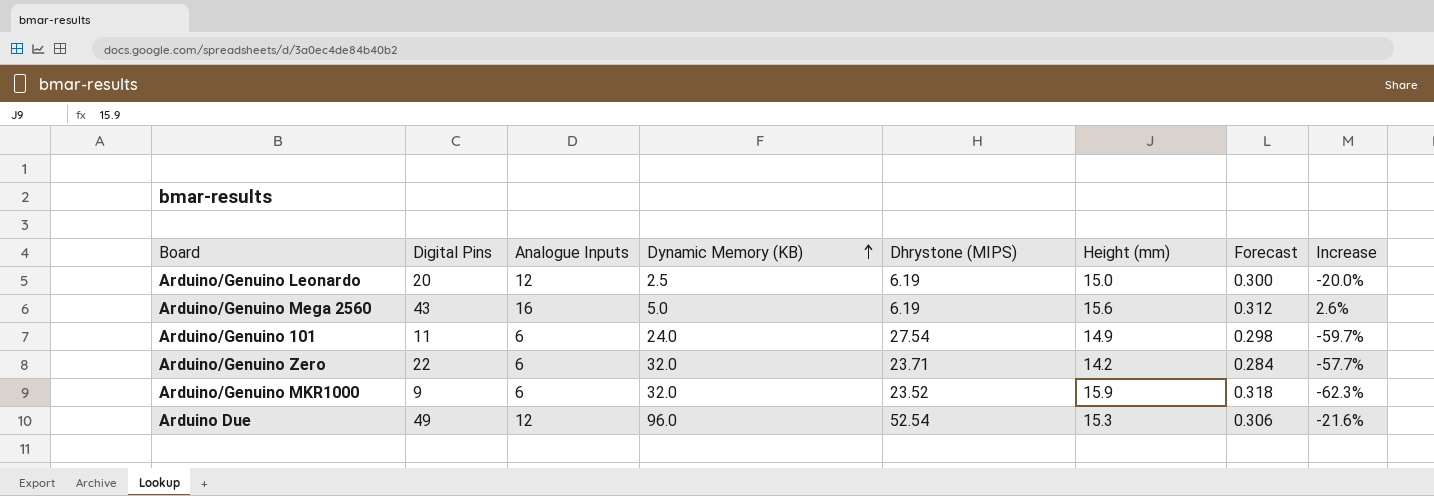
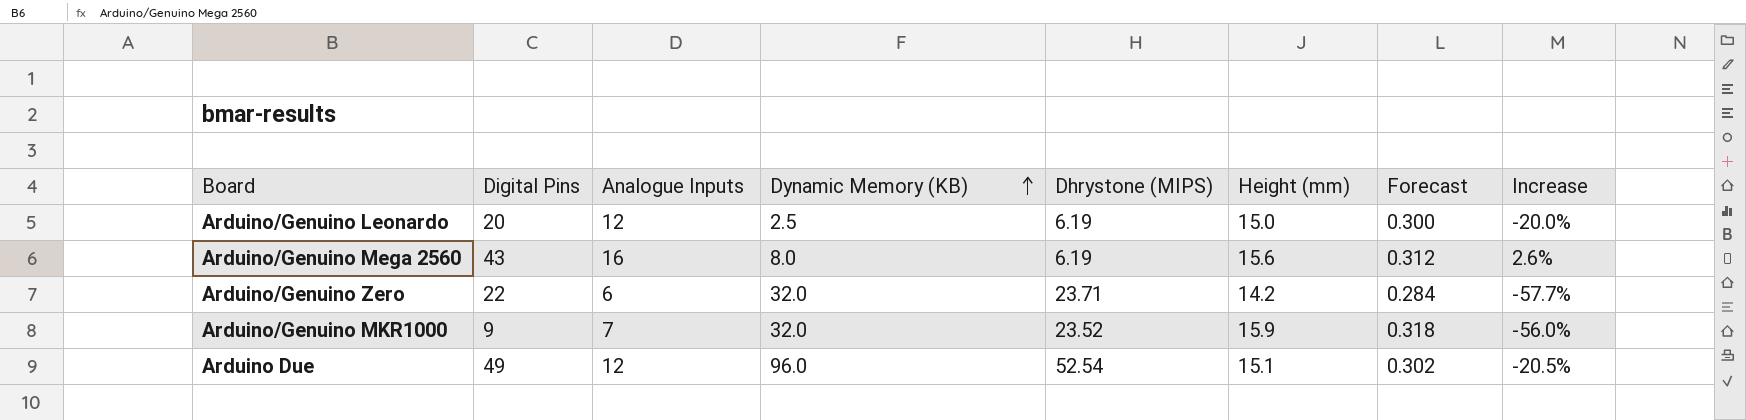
row Arduino/Genuino 101: 11 | 6 | 24.0 | 27.54 | 14.9 | 0.298 | -59.7% -> none
Arduino/Genuino Mega 2560 | Dynamic Memory (KB): 5.0 -> 8.0
Arduino/Genuino MKR1000 | Analogue Inputs: 6 -> 7
Arduino/Genuino MKR1000 | Increase: -62.3% -> -56.0%
Arduino Due | Height (mm): 15.3 -> 15.1
Arduino Due | Forecast: 0.306 -> 0.302
Arduino Due | Increase: -21.6% -> -20.5%

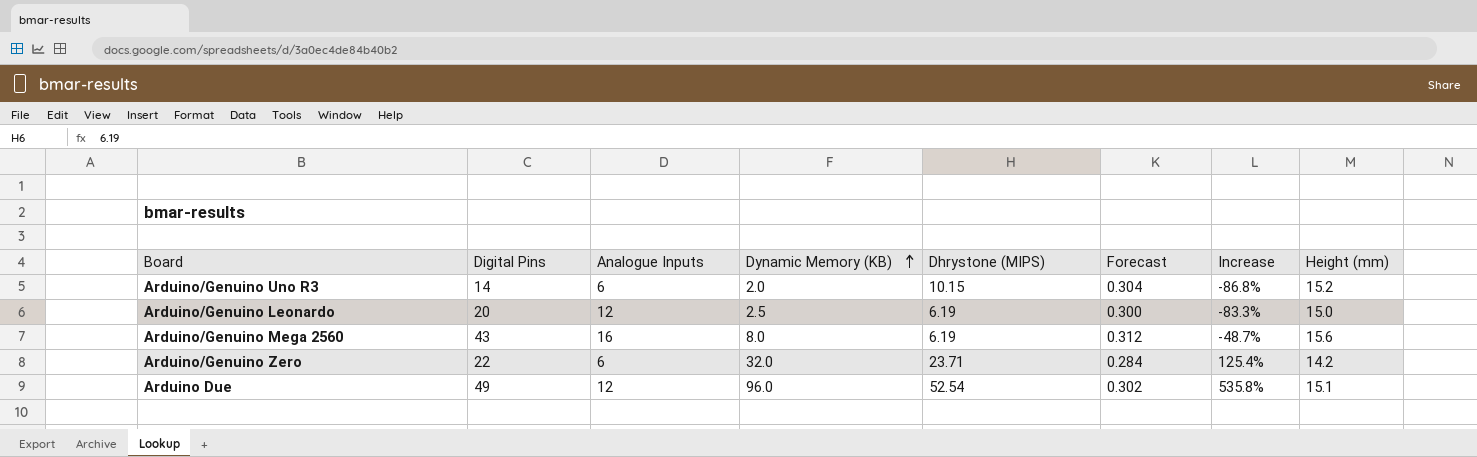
column Increase | formula: ([Analogue Inputs] - [Height (mm)]) / [Height (mm)] -> ([Dynamic Memory (KB)] - [Height (mm)]) / [Height (mm)]
column Height (mm) | position: 6 -> 8
row Arduino/Genuino MKR1000: 9 | 7 | 32.0 | 23.52 | 15.9 | 0.318 | -56.0% -> none
row Arduino/Genuino Uno R3: none -> 14 | 6 | 2.0 | 10.15 | 0.304 | -86.8% | 15.2

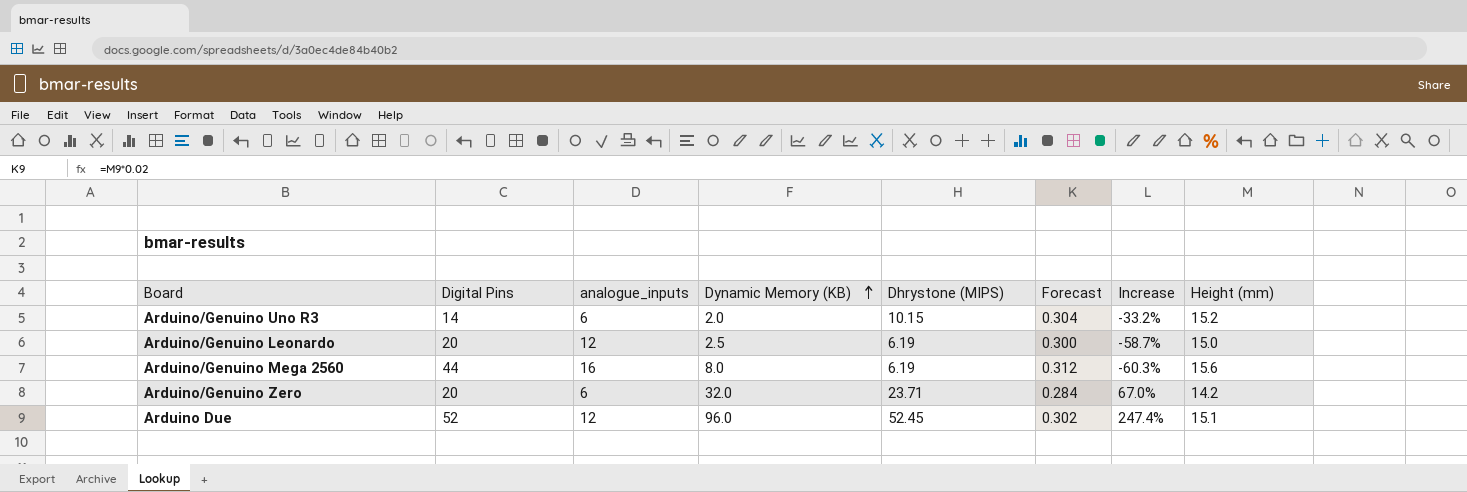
column name: Analogue Inputs -> analogue_inputs
column Increase | formula: ([Dynamic Memory (KB)] - [Height (mm)]) / [Height (mm)] -> ([Dhrystone (MIPS)] - [Height (mm)]) / [Height (mm)]
Arduino/Genuino Mega 2560 | Digital Pins: 43 -> 44
Arduino/Genuino Zero | Digital Pins: 22 -> 20
Arduino Due | Digital Pins: 49 -> 52
Arduino Due | Dhrystone (MIPS): 52.54 -> 52.45

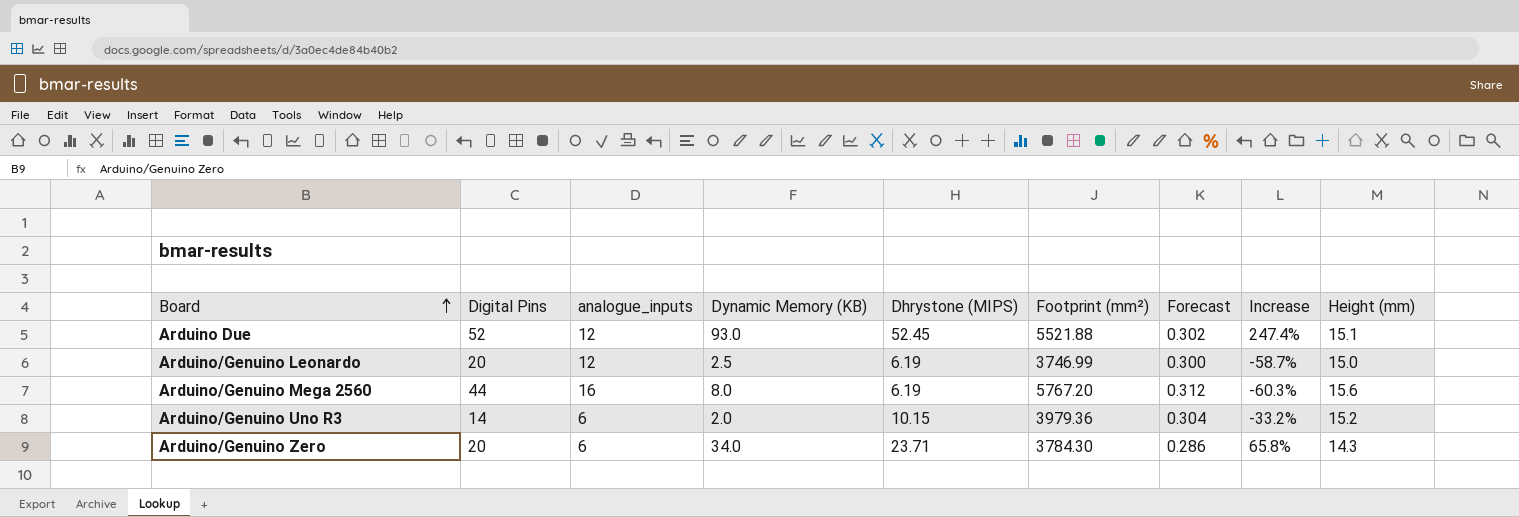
row order: Dynamic Memory (KB) ascending -> Board ascending
column Footprint (mm²) | position: none -> 6
Arduino Due | Dynamic Memory (KB): 96.0 -> 93.0
Arduino/Genuino Zero | Dynamic Memory (KB): 32.0 -> 34.0
Arduino/Genuino Zero | Forecast: 0.284 -> 0.286
Arduino/Genuino Zero | Increase: 67.0% -> 65.8%
Arduino/Genuino Zero | Height (mm): 14.2 -> 14.3

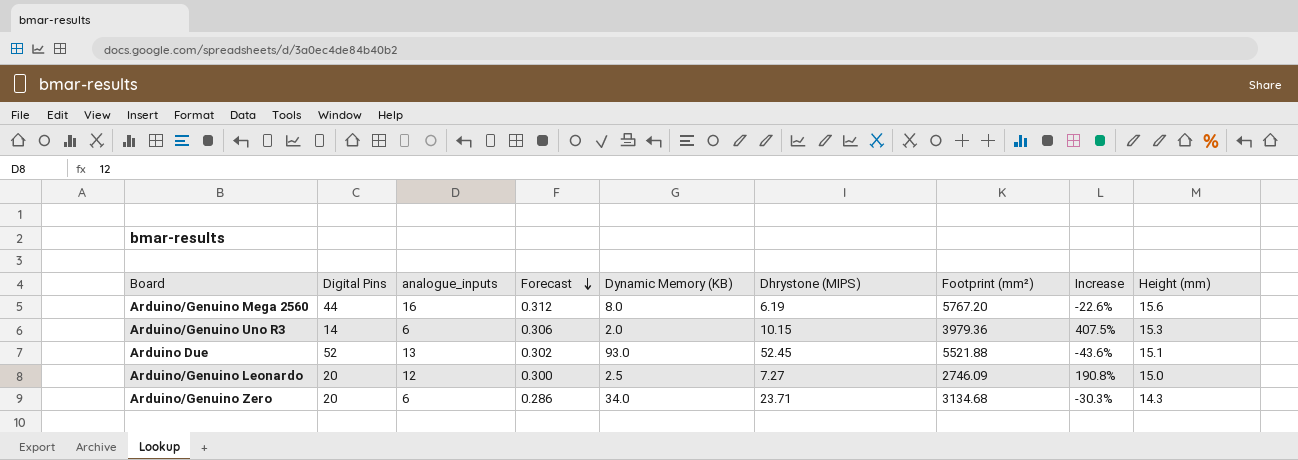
row order: Board ascending -> Forecast descending
column Forecast | position: 7 -> 4
column Increase | formula: ([Dhrystone (MIPS)] - [Height (mm)]) / [Height (mm)] -> ([Dhrystone (MIPS)] - [Dynamic Memory (KB)]) / [Dynamic Memory (KB)]
Arduino/Genuino Uno R3 | Forecast: 0.304 -> 0.306
Arduino/Genuino Uno R3 | Height (mm): 15.2 -> 15.3
Arduino Due | analogue_inputs: 12 -> 13
Arduino/Genuino Leonardo | Dhrystone (MIPS): 6.19 -> 7.27
Arduino/Genuino Leonardo | Footprint (mm²): 3746.99 -> 2746.09
Arduino/Genuino Zero | Footprint (mm²): 3784.30 -> 3134.68

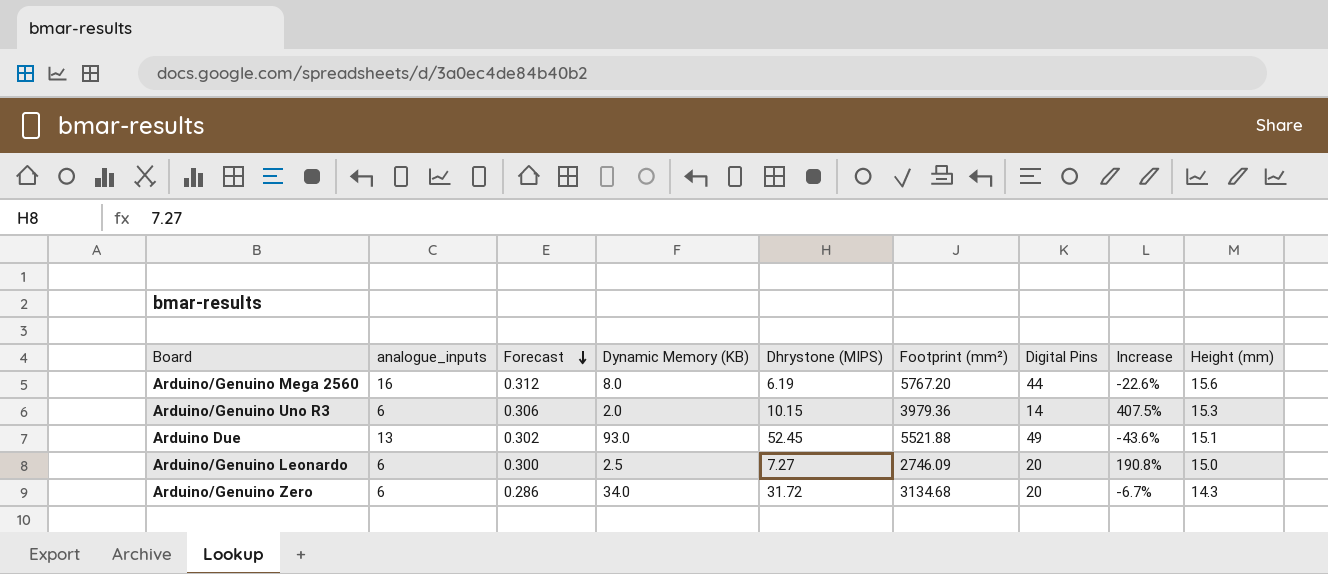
column Digital Pins | position: 2 -> 7
Arduino Due | Digital Pins: 52 -> 49
Arduino/Genuino Leonardo | analogue_inputs: 12 -> 6
Arduino/Genuino Zero | Dhrystone (MIPS): 23.71 -> 31.72
Arduino/Genuino Zero | Increase: -30.3% -> -6.7%

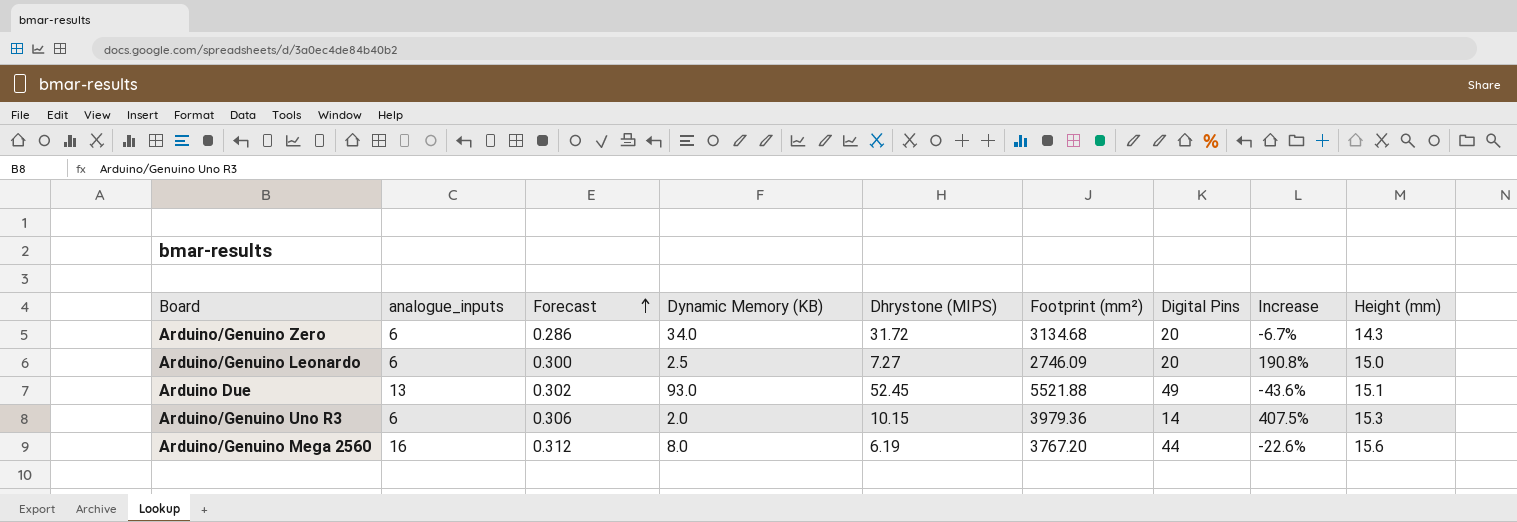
row order: Forecast descending -> Forecast ascending
Arduino/Genuino Mega 2560 | Footprint (mm²): 5767.20 -> 3767.20

